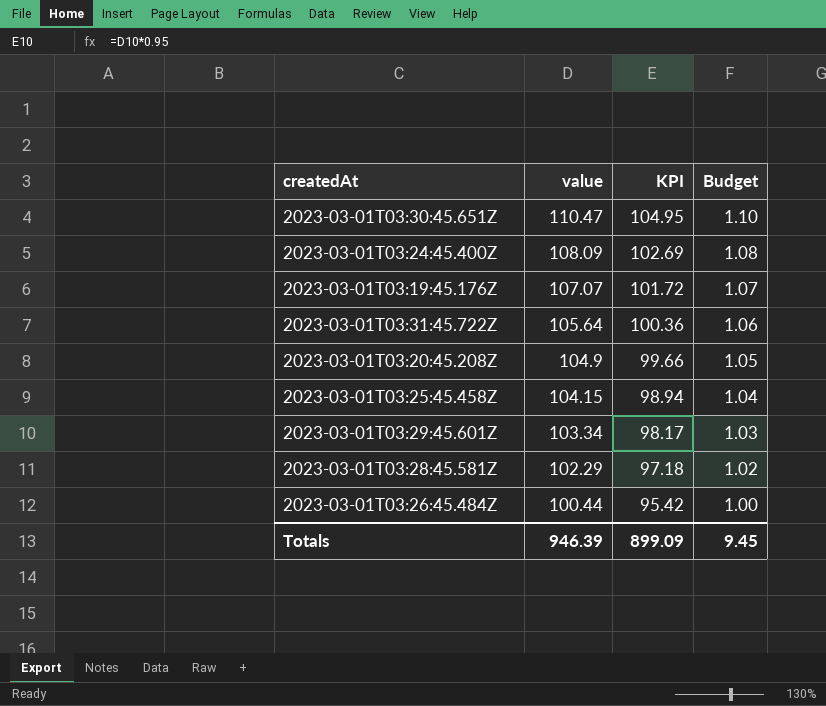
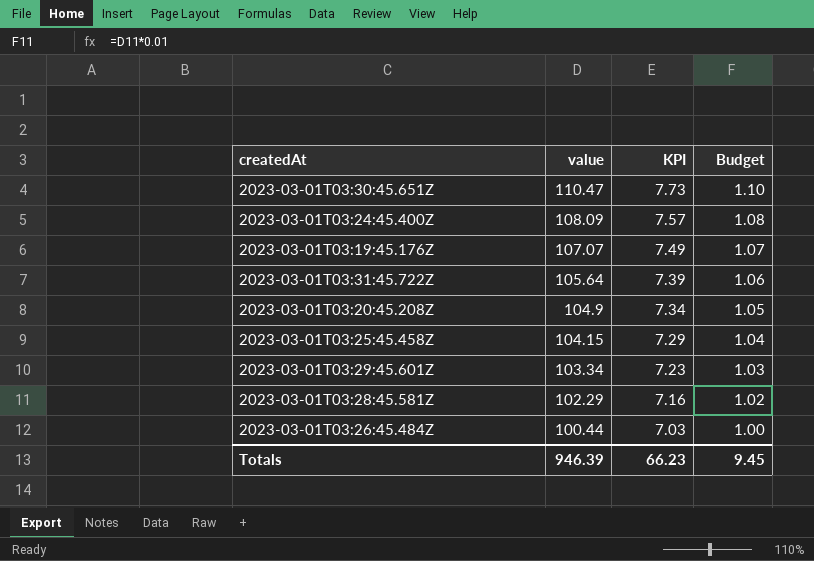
column KPI | formula: [value] * 0.95 -> [value] * 0.07
Totals | KPI: 899.09 -> 66.23

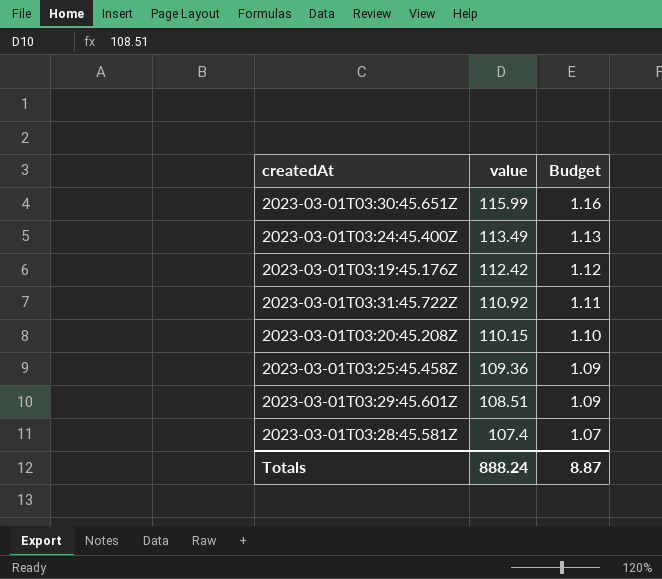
column KPI | formula: [value] * 0.07 -> none
row 2023-03-01T03:26:45.484Z: 100.44 | 7.03 | 1.00 -> none
2023-03-01T03:30:45.651Z | value: 110.47 -> 115.99
2023-03-01T03:30:45.651Z | Budget: 1.10 -> 1.16
2023-03-01T03:24:45.400Z | value: 108.09 -> 113.49
2023-03-01T03:24:45.400Z | Budget: 1.08 -> 1.13
2023-03-01T03:19:45.176Z | value: 107.07 -> 112.42
2023-03-01T03:19:45.176Z | Budget: 1.07 -> 1.12
2023-03-01T03:31:45.722Z | value: 105.64 -> 110.92
2023-03-01T03:31:45.722Z | Budget: 1.06 -> 1.11
2023-03-01T03:20:45.208Z | value: 104.9 -> 110.15
2023-03-01T03:20:45.208Z | Budget: 1.05 -> 1.10
2023-03-01T03:25:45.458Z | value: 104.15 -> 109.36
2023-03-01T03:25:45.458Z | Budget: 1.04 -> 1.09
2023-03-01T03:29:45.601Z | value: 103.34 -> 108.51
2023-03-01T03:29:45.601Z | Budget: 1.03 -> 1.09
2023-03-01T03:28:45.581Z | value: 102.29 -> 107.4
2023-03-01T03:28:45.581Z | Budget: 1.02 -> 1.07
Totals | value: 946.39 -> 888.24
Totals | Budget: 9.45 -> 8.87

